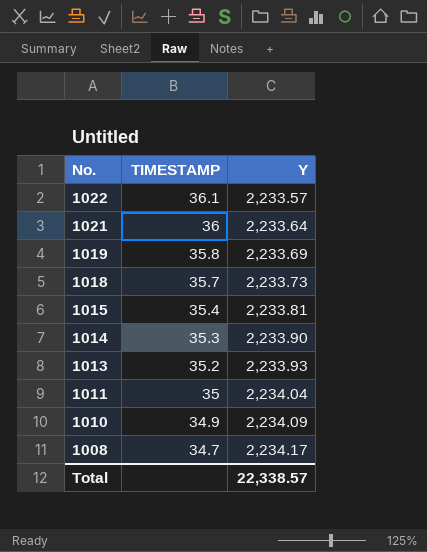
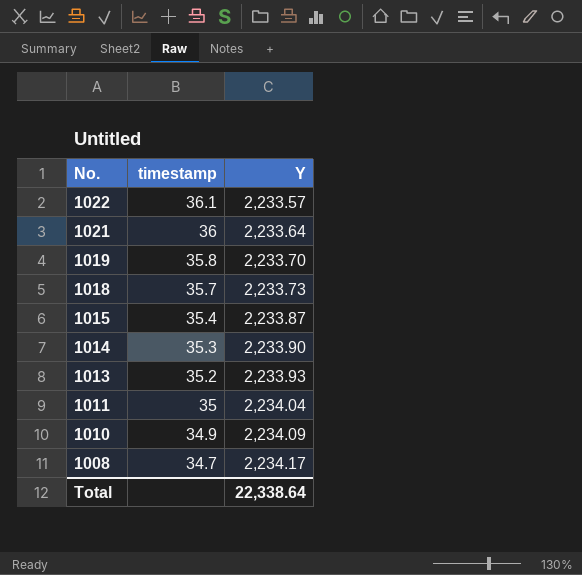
column name: TIMESTAMP -> timestamp
1019 | Y: 2,233.69 -> 2,233.70
1015 | Y: 2,233.81 -> 2,233.87
Total | Y: 22,338.57 -> 22,338.64

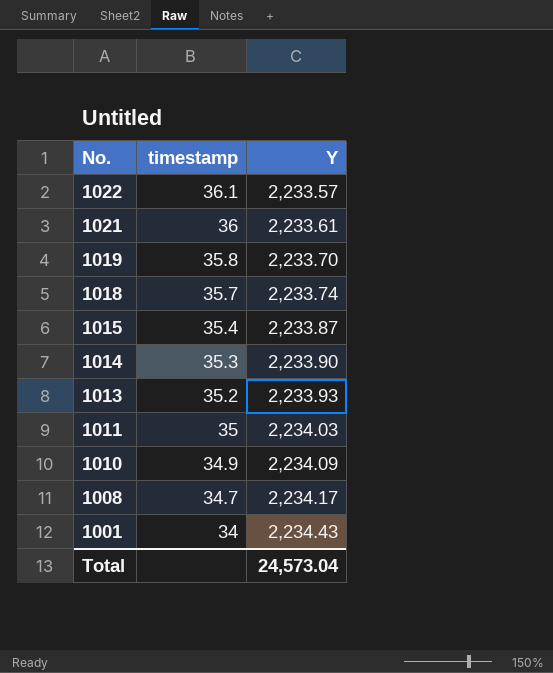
1021 | Y: 2,233.64 -> 2,233.61
1018 | Y: 2,233.73 -> 2,233.74
1011 | Y: 2,234.04 -> 2,234.03
row 1001: none -> 34 | 2,234.43
Total | Y: 22,338.64 -> 24,573.04

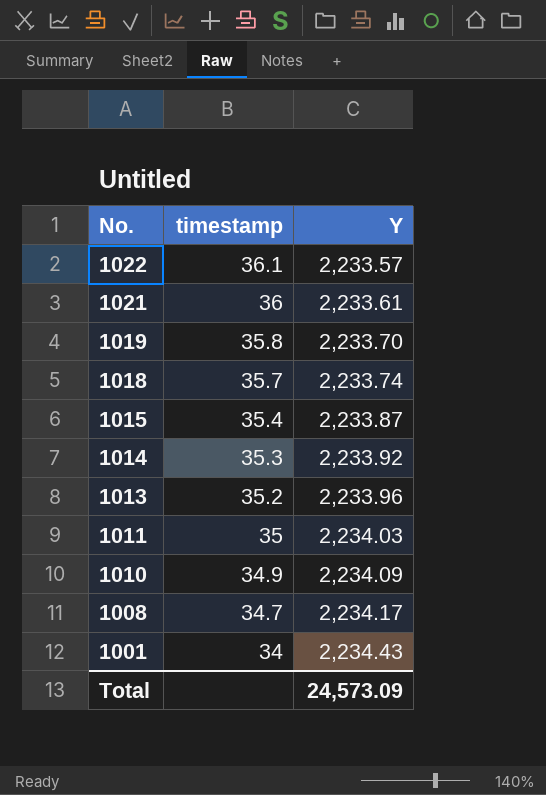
1014 | Y: 2,233.90 -> 2,233.92
1013 | Y: 2,233.93 -> 2,233.96
Total | Y: 24,573.04 -> 24,573.09

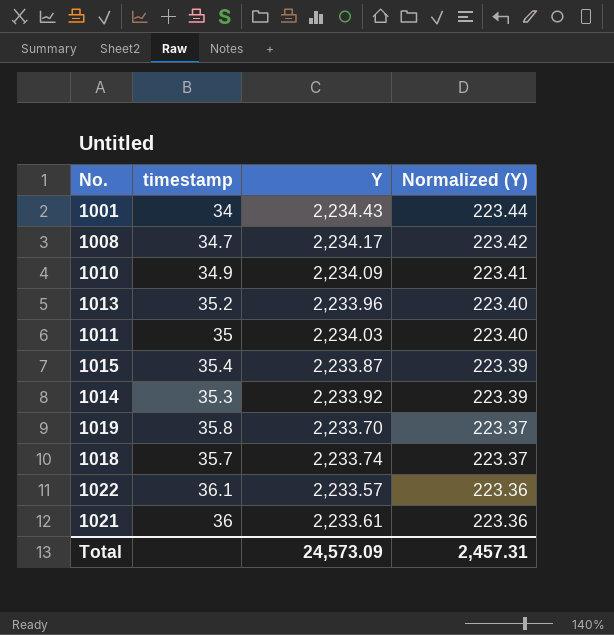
row order: No. descending -> Normalized (Y) descending
column Normalized (Y) | formula: none -> [Y] * 0.1

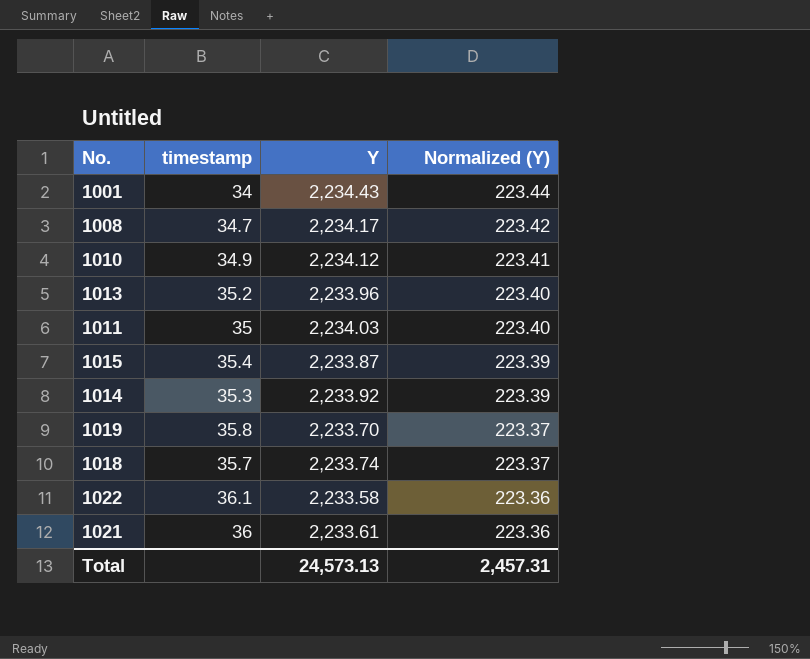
1010 | Y: 2,234.09 -> 2,234.12
1022 | Y: 2,233.57 -> 2,233.58
Total | Y: 24,573.09 -> 24,573.13

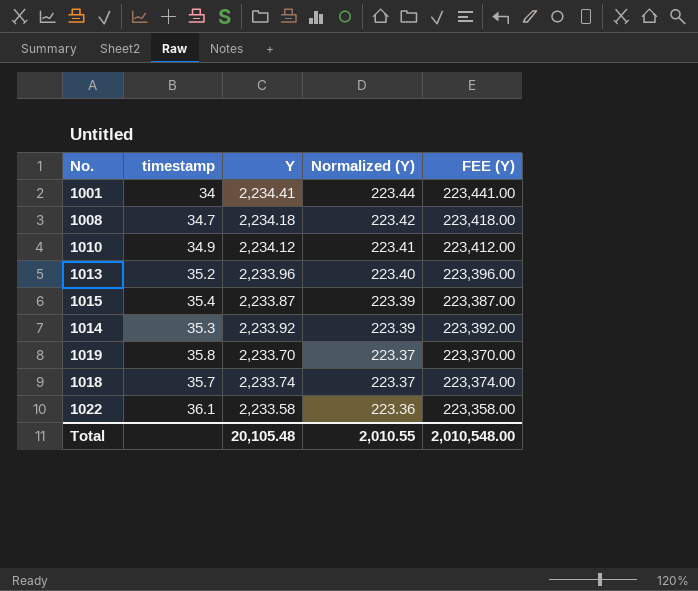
column FEE (Y) | formula: none -> [Y] * 100
row 1011: 35 | 2,234.03 | 223.40 -> none
row 1021: 36 | 2,233.61 | 223.36 -> none
1001 | Y: 2,234.43 -> 2,234.41
1008 | Y: 2,234.17 -> 2,234.18
Total | Y: 24,573.13 -> 20,105.48
Total | Normalized (Y): 2,457.31 -> 2,010.55

